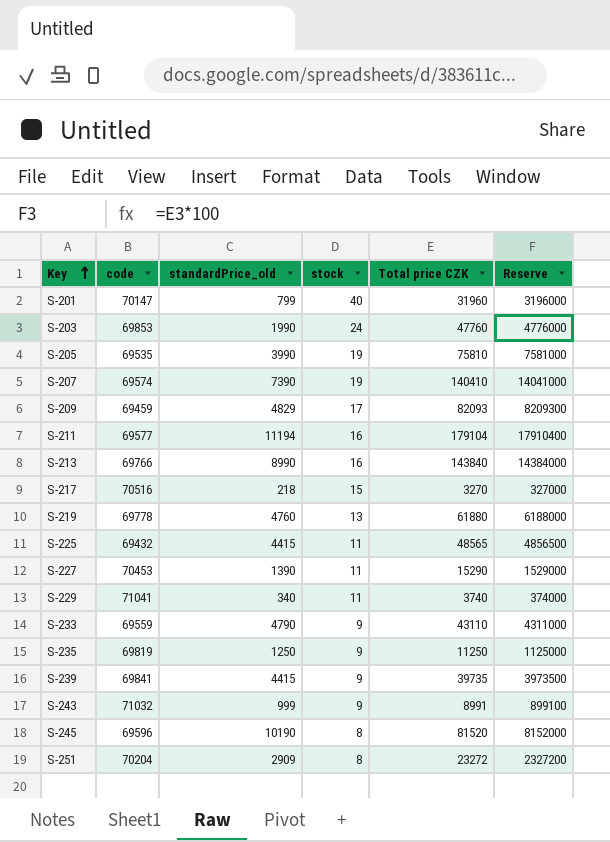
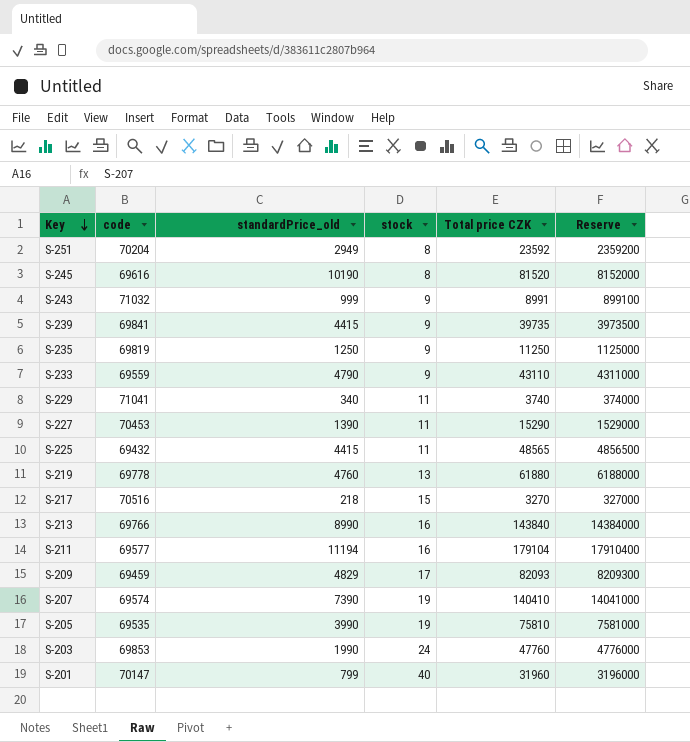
row order: Key ascending -> Key descending
S-251 | standardPrice_old: 2909 -> 2949
S-251 | Total price CZK: 23272 -> 23592
S-251 | Reserve: 2327200 -> 2359200
S-245 | code: 69596 -> 69616

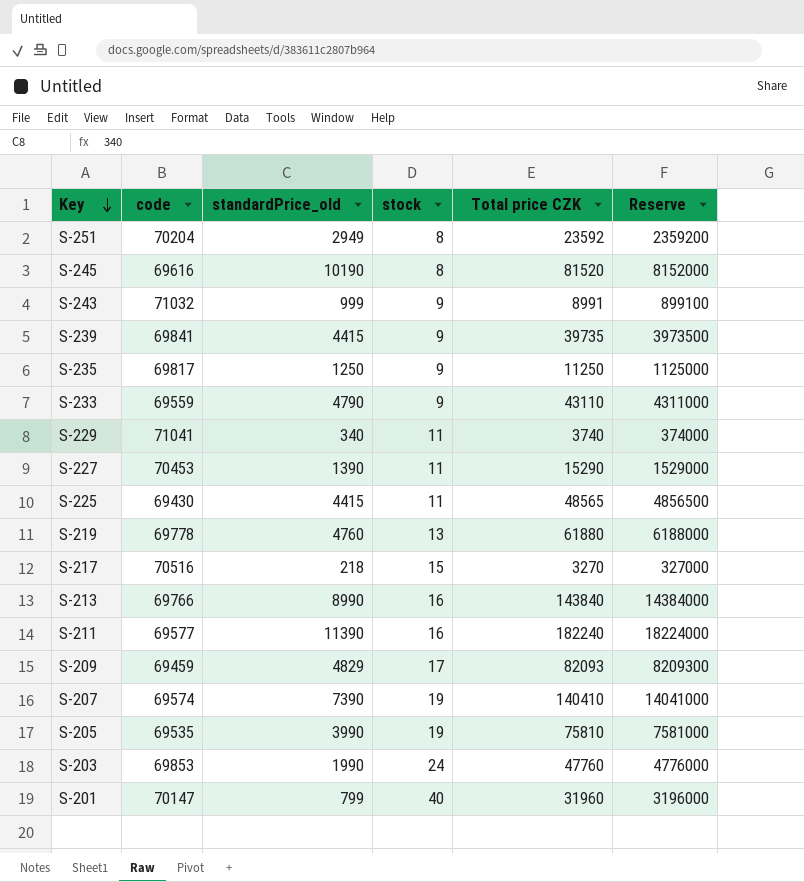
S-235 | code: 69819 -> 69817
S-225 | code: 69432 -> 69430
S-211 | standardPrice_old: 11194 -> 11390
S-211 | Total price CZK: 179104 -> 182240
S-211 | Reserve: 17910400 -> 18224000

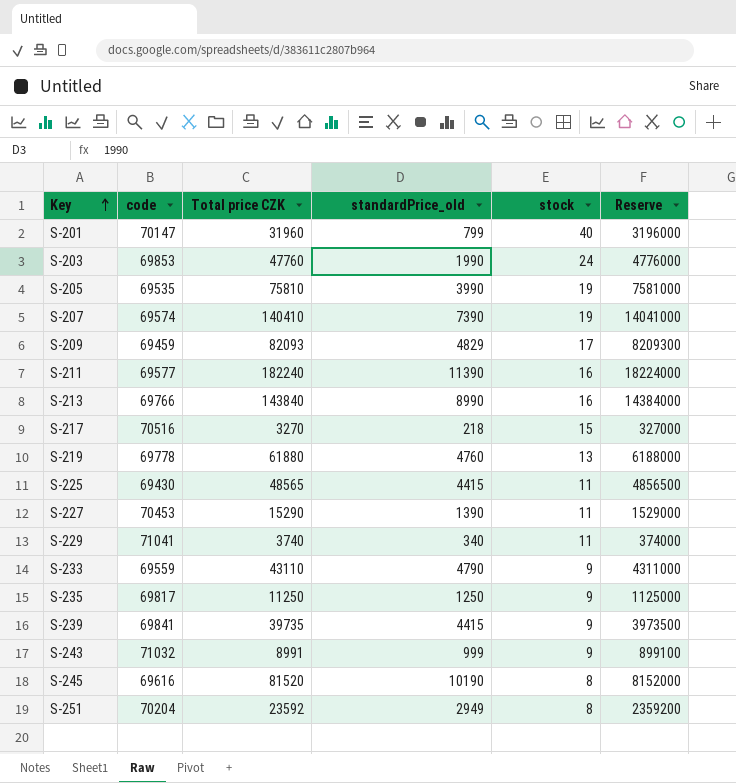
row order: Key descending -> Key ascending
column Total price CZK | position: 5 -> 3

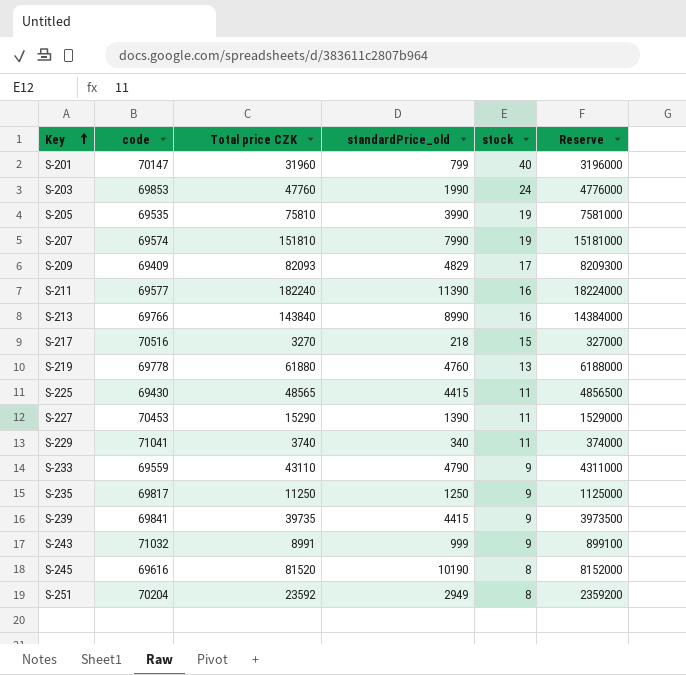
S-207 | Total price CZK: 140410 -> 151810
S-207 | standardPrice_old: 7390 -> 7990
S-207 | Reserve: 14041000 -> 15181000
S-209 | code: 69459 -> 69409

